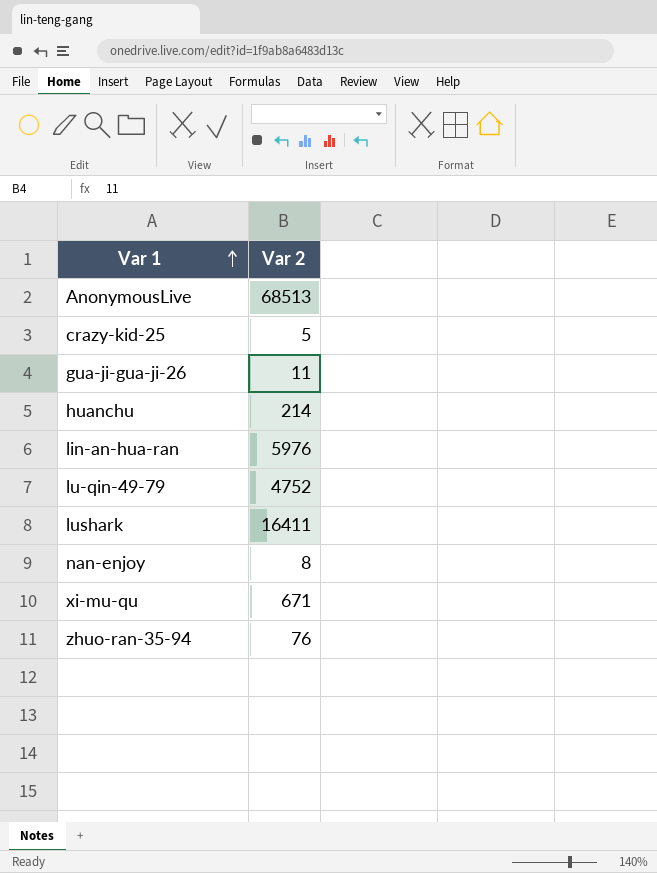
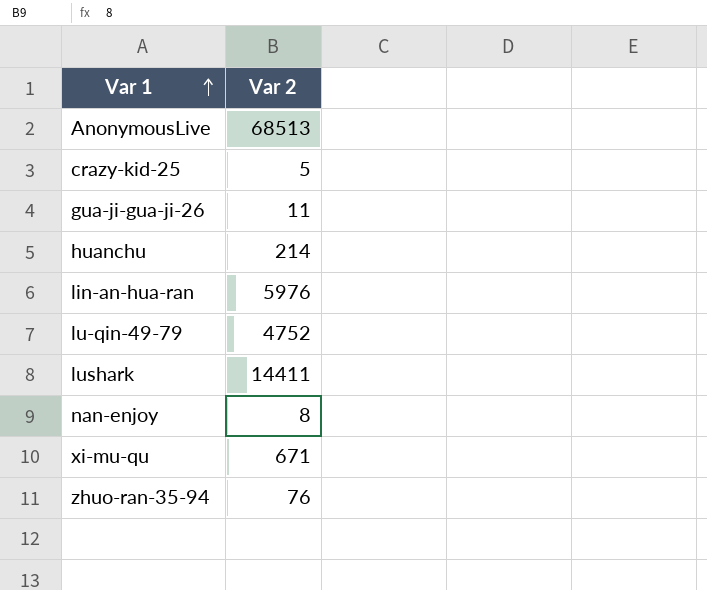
lushark | Var 2: 16411 -> 14411

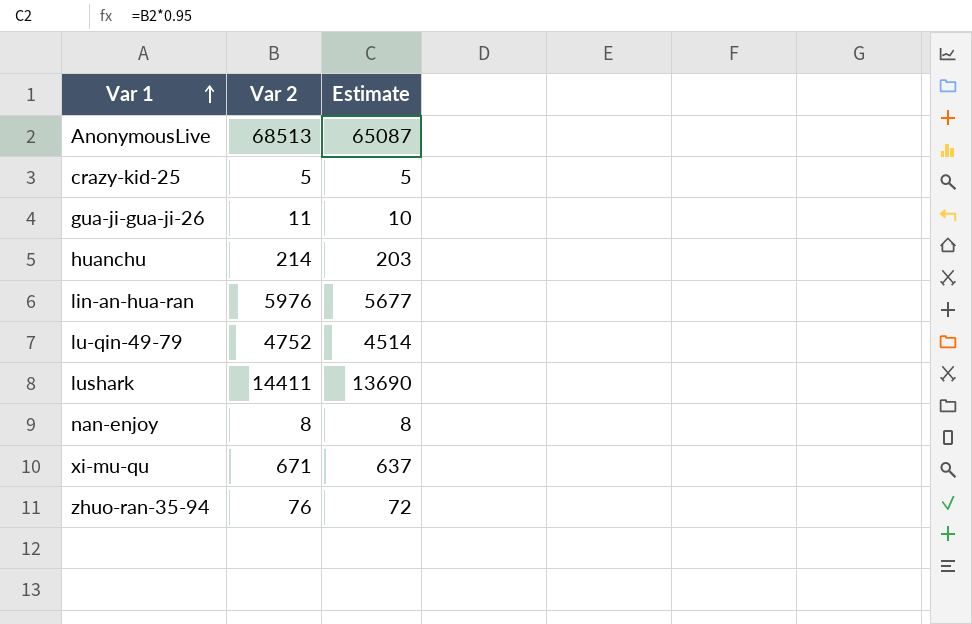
column Estimate | formula: none -> [Var 2] * 0.95

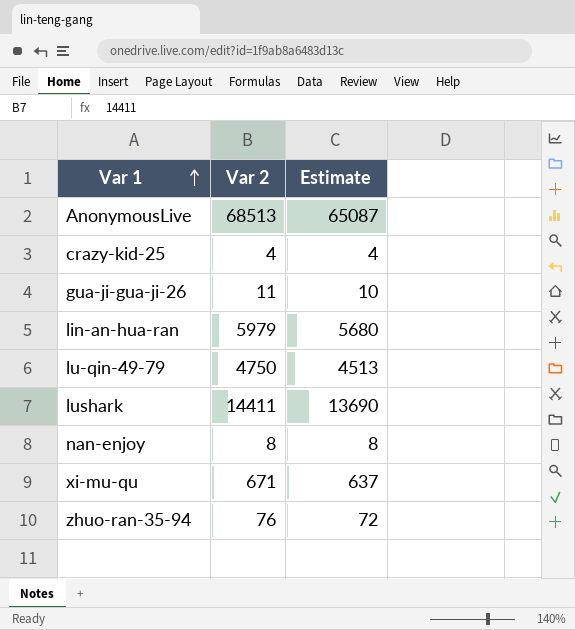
row huanchu: 214 | 203 -> none
crazy-kid-25 | Var 2: 5 -> 4
crazy-kid-25 | Estimate: 5 -> 4
lin-an-hua-ran | Var 2: 5976 -> 5979
lin-an-hua-ran | Estimate: 5677 -> 5680
lu-qin-49-79 | Var 2: 4752 -> 4750
lu-qin-49-79 | Estimate: 4514 -> 4513

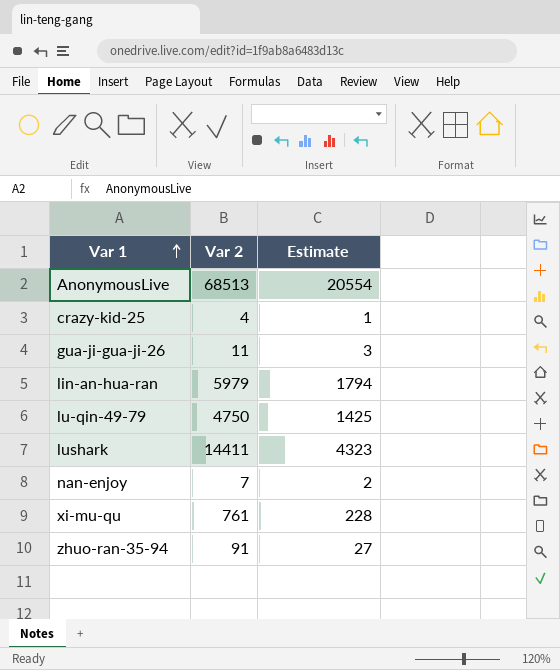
column Estimate | formula: [Var 2] * 0.95 -> [Var 2] * 0.3
nan-enjoy | Var 2: 8 -> 7
xi-mu-qu | Var 2: 671 -> 761
zhuo-ran-35-94 | Var 2: 76 -> 91

